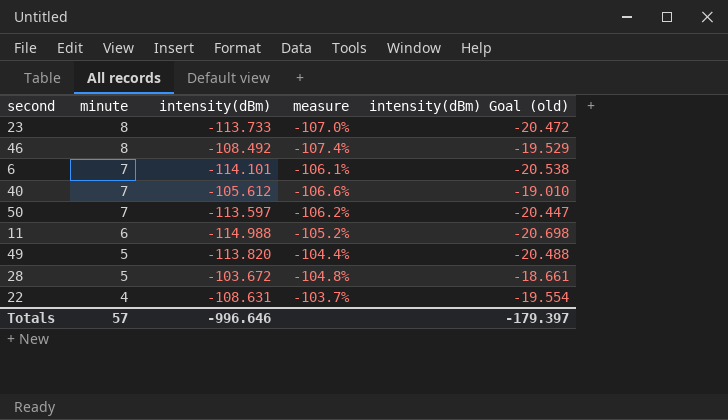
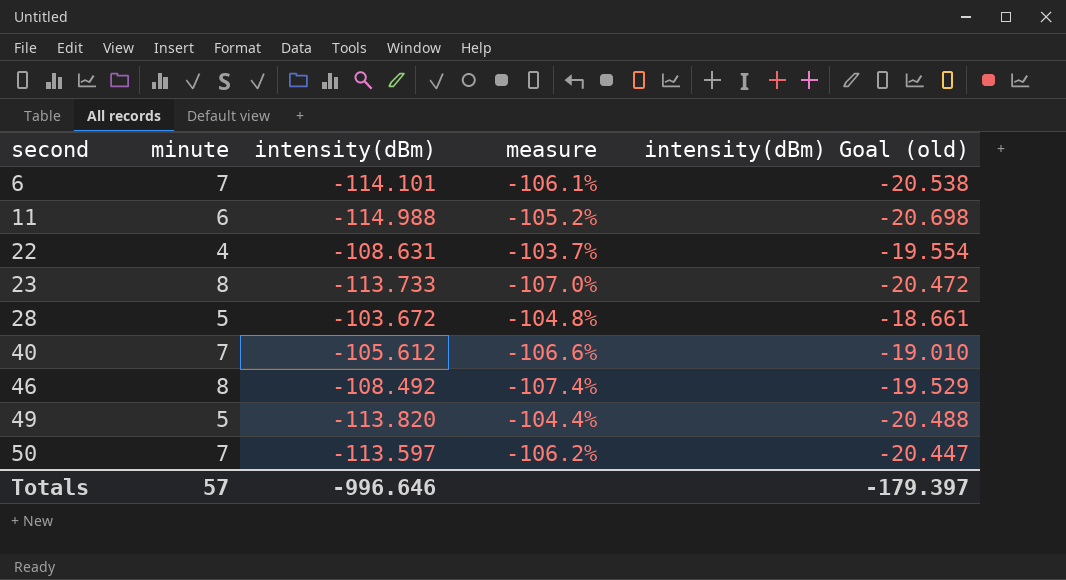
row order: minute descending -> second ascending

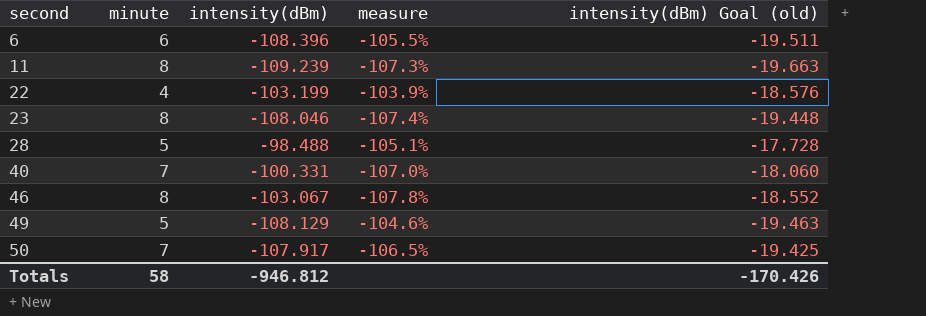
6 | minute: 7 -> 6
6 | intensity(dBm): -114.101 -> -108.396
6 | measure: -106.1% -> -105.5%
6 | intensity(dBm) Goal (old): -20.538 -> -19.511
11 | minute: 6 -> 8
11 | intensity(dBm): -114.988 -> -109.239
11 | measure: -105.2% -> -107.3%
11 | intensity(dBm) Goal (old): -20.698 -> -19.663
22 | intensity(dBm): -108.631 -> -103.199
22 | measure: -103.7% -> -103.9%
22 | intensity(dBm) Goal (old): -19.554 -> -18.576
23 | intensity(dBm): -113.733 -> -108.046
23 | measure: -107.0% -> -107.4%
23 | intensity(dBm) Goal (old): -20.472 -> -19.448
28 | intensity(dBm): -103.672 -> -98.488
28 | measure: -104.8% -> -105.1%
28 | intensity(dBm) Goal (old): -18.661 -> -17.728
40 | intensity(dBm): -105.612 -> -100.331
40 | measure: -106.6% -> -107.0%
40 | intensity(dBm) Goal (old): -19.010 -> -18.060
46 | intensity(dBm): -108.492 -> -103.067
46 | measure: -107.4% -> -107.8%
46 | intensity(dBm) Goal (old): -19.529 -> -18.552
49 | intensity(dBm): -113.820 -> -108.129
49 | measure: -104.4% -> -104.6%
49 | intensity(dBm) Goal (old): -20.488 -> -19.463
50 | intensity(dBm): -113.597 -> -107.917
50 | measure: -106.2% -> -106.5%
50 | intensity(dBm) Goal (old): -20.447 -> -19.425
Totals | minute: 57 -> 58
Totals | intensity(dBm): -996.646 -> -946.812
Totals | intensity(dBm) Goal (old): -179.397 -> -170.426

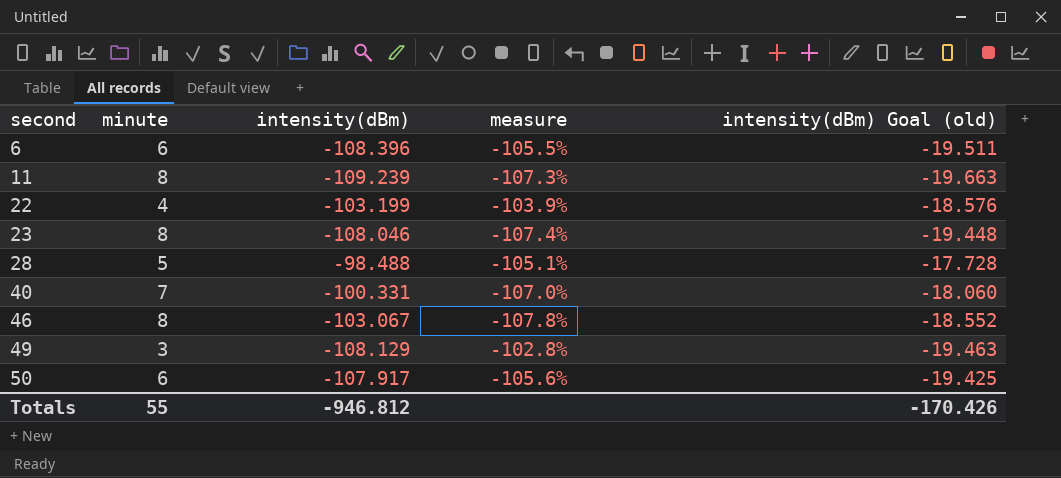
49 | minute: 5 -> 3
49 | measure: -104.6% -> -102.8%
50 | minute: 7 -> 6
50 | measure: -106.5% -> -105.6%
Totals | minute: 58 -> 55

